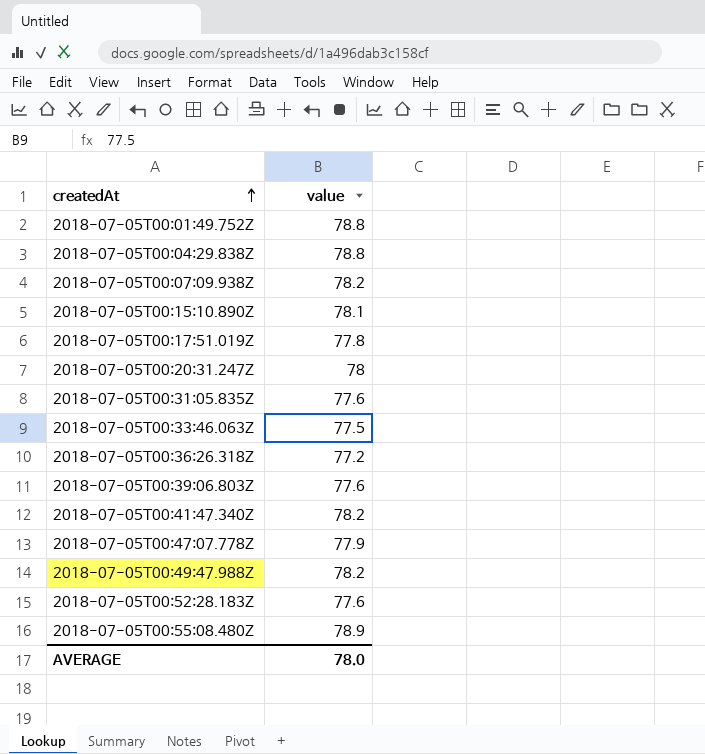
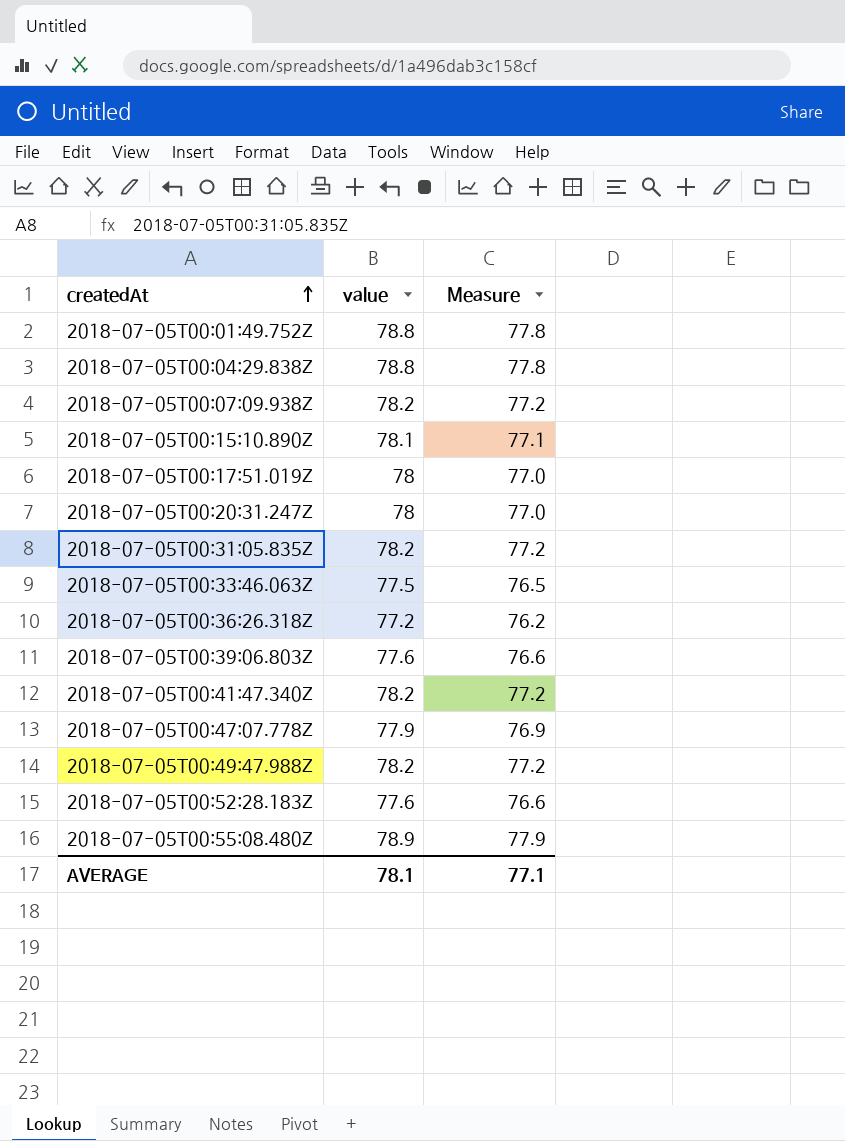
column Measure | formula: none -> [value] - 1
2018-07-05T00:17:51.019Z | value: 77.8 -> 78
2018-07-05T00:31:05.835Z | value: 77.6 -> 78.2
AVERAGE | value: 78.0 -> 78.1

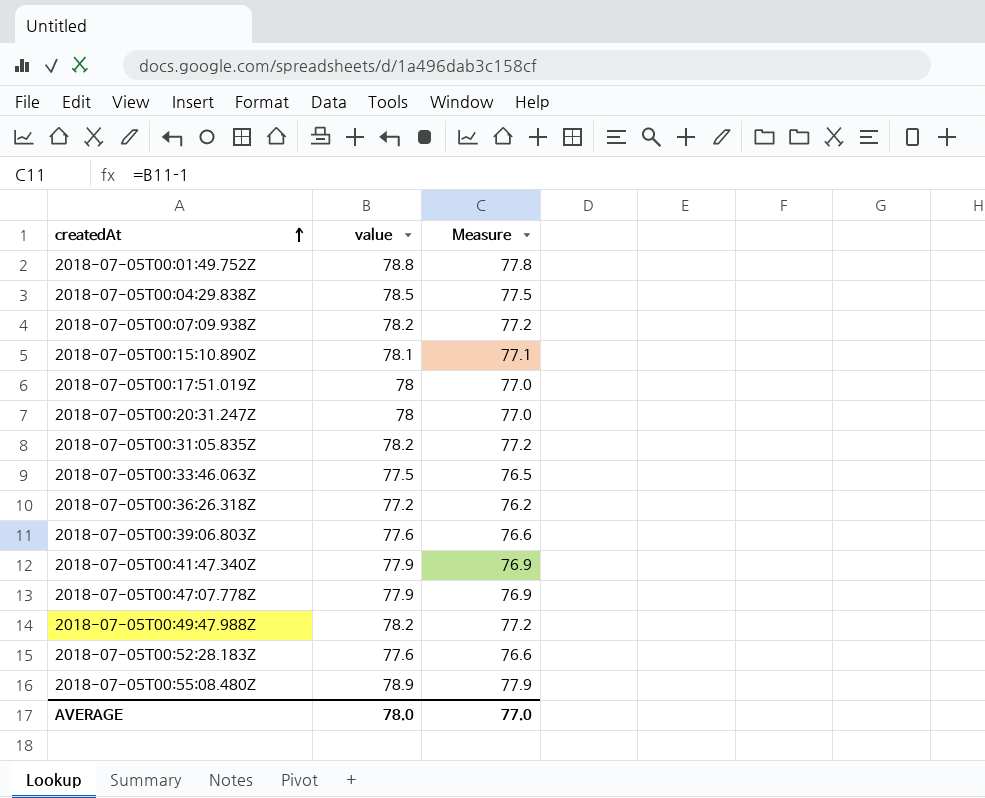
2018-07-05T00:04:29.838Z | value: 78.8 -> 78.5
2018-07-05T00:04:29.838Z | Measure: 77.8 -> 77.5
2018-07-05T00:41:47.340Z | value: 78.2 -> 77.9
2018-07-05T00:41:47.340Z | Measure: 77.2 -> 76.9
AVERAGE | value: 78.1 -> 78.0
AVERAGE | Measure: 77.1 -> 77.0

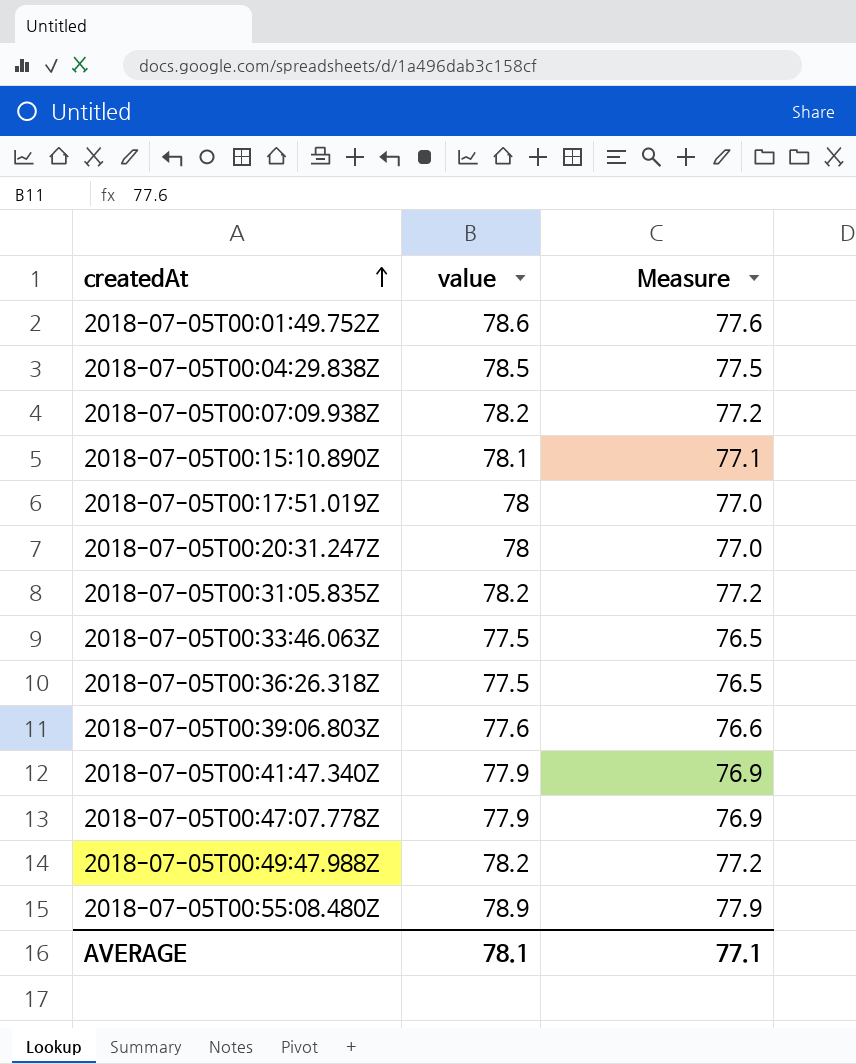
row 2018-07-05T00:52:28.183Z: 77.6 | 76.6 -> none
2018-07-05T00:01:49.752Z | value: 78.8 -> 78.6
2018-07-05T00:01:49.752Z | Measure: 77.8 -> 77.6
2018-07-05T00:36:26.318Z | value: 77.2 -> 77.5
2018-07-05T00:36:26.318Z | Measure: 76.2 -> 76.5
AVERAGE | value: 78.0 -> 78.1
AVERAGE | Measure: 77.0 -> 77.1

